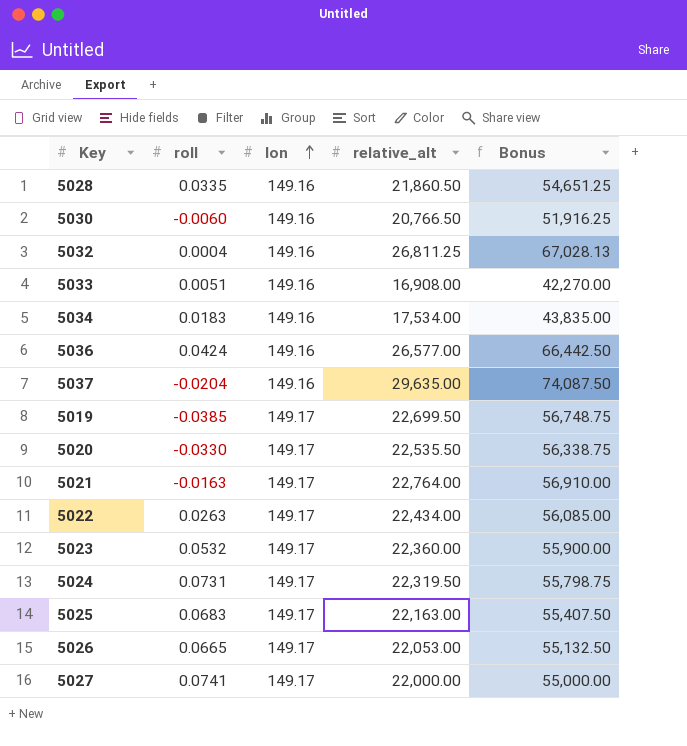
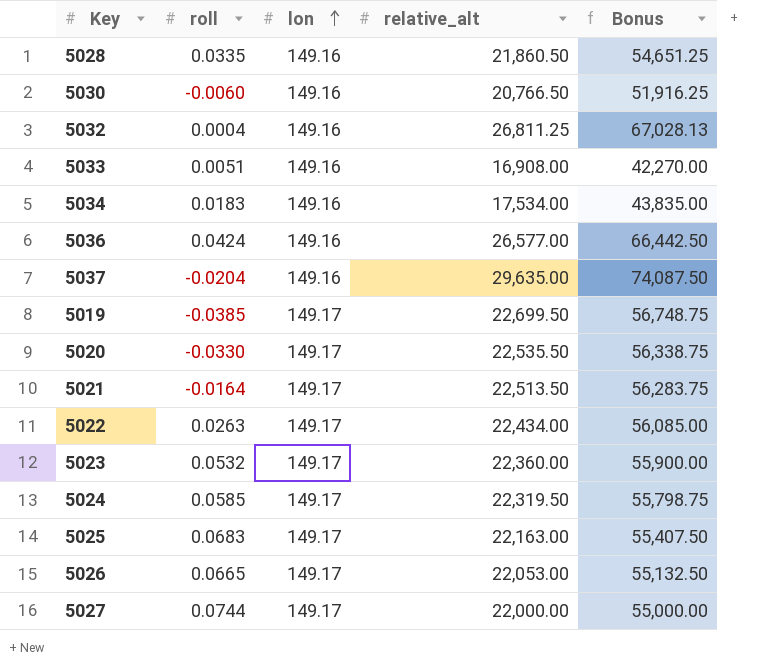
5021 | roll: -0.0163 -> -0.0164
5021 | relative_alt: 22,764.00 -> 22,513.50
5021 | Bonus: 56,910.00 -> 56,283.75
5024 | roll: 0.0731 -> 0.0585
5027 | roll: 0.0741 -> 0.0744

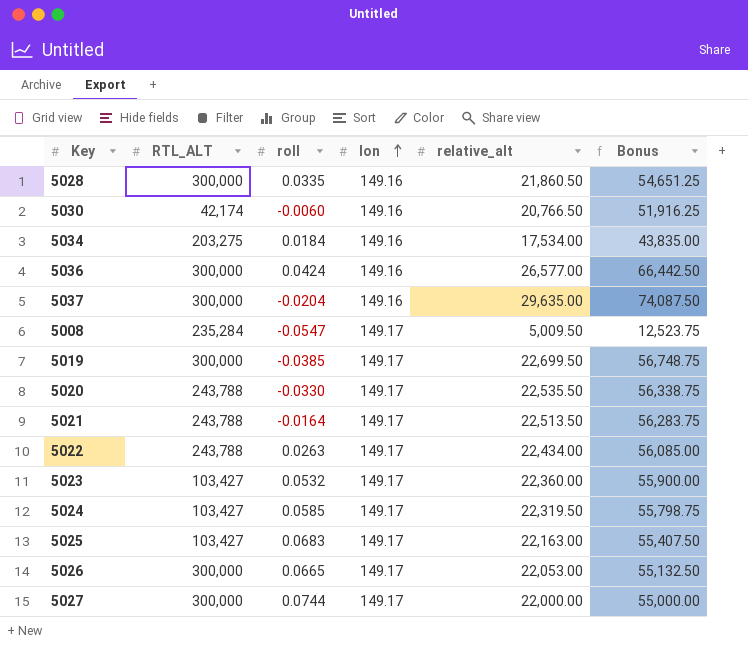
column RTL_ALT | position: none -> 2
row 5032: 0.0004 | 149.16 | 26,811.25 | 67,028.13 -> none
row 5033: 0.0051 | 149.16 | 16,908.00 | 42,270.00 -> none
5034 | roll: 0.0183 -> 0.0184
row 5008: none -> 235,284 | -0.0547 | 149.17 | 5,009.50 | 12,523.75

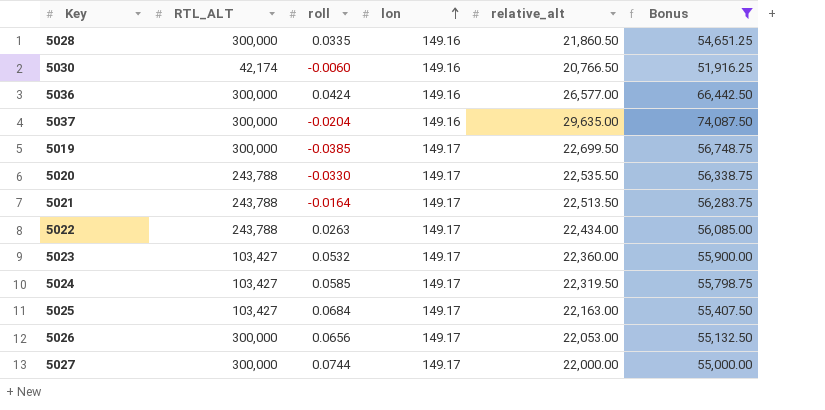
filter: none -> Bonus >= 51,916.25
5025 | roll: 0.0683 -> 0.0684
5026 | roll: 0.0665 -> 0.0656

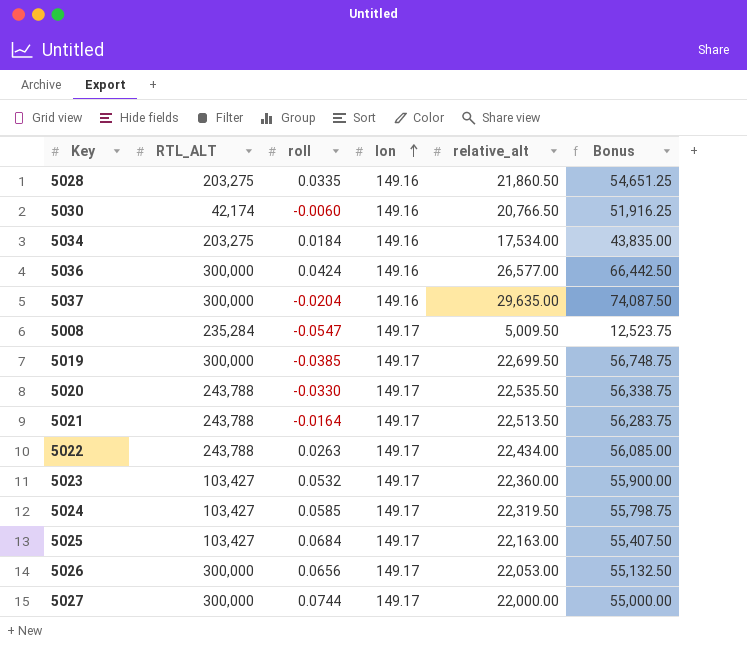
filter: Bonus >= 51,916.25 -> none
5028 | RTL_ALT: 300,000 -> 203,275

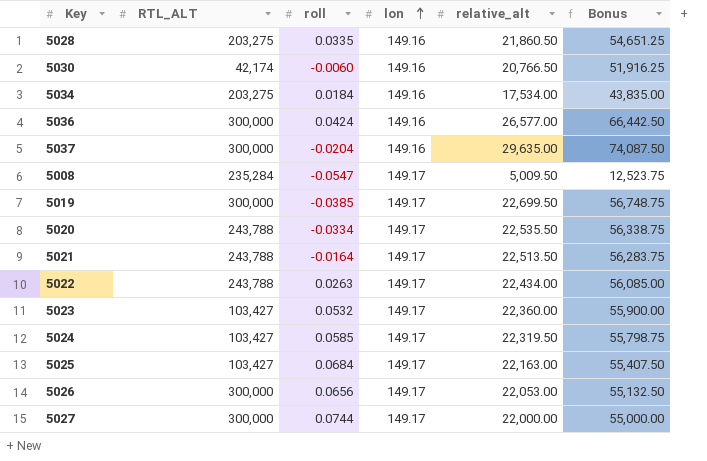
5020 | roll: -0.0330 -> -0.0334

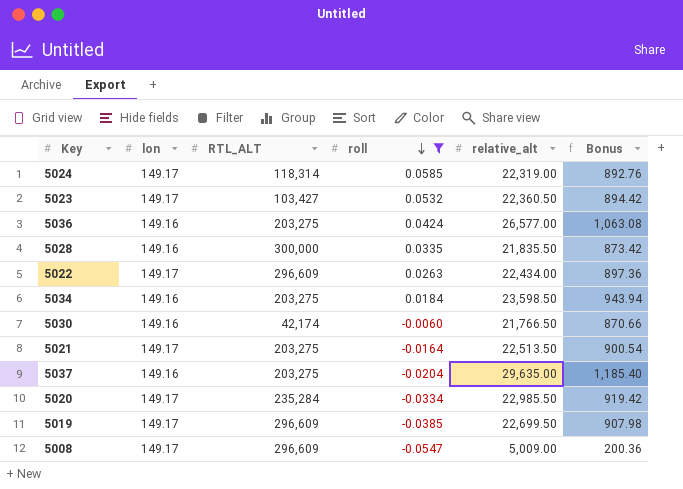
filter: none -> roll <= 0.0585
row order: lon ascending -> roll descending
column lon | position: 4 -> 2
column Bonus | formula: [relative_alt] * 2.5 -> [relative_alt] * 0.04
5024 | RTL_ALT: 103,427 -> 118,314
5024 | relative_alt: 22,319.50 -> 22,319.00
5023 | relative_alt: 22,360.00 -> 22,360.50
5036 | RTL_ALT: 300,000 -> 203,275
5028 | RTL_ALT: 203,275 -> 300,000
5028 | relative_alt: 21,860.50 -> 21,835.50
5022 | RTL_ALT: 243,788 -> 296,609
5034 | relative_alt: 17,534.00 -> 23,598.50
5030 | relative_alt: 20,766.50 -> 21,766.50
5021 | RTL_ALT: 243,788 -> 203,275
5037 | RTL_ALT: 300,000 -> 203,275
5020 | RTL_ALT: 243,788 -> 235,284
5020 | relative_alt: 22,535.50 -> 22,985.50
5019 | RTL_ALT: 300,000 -> 296,609
5008 | RTL_ALT: 235,284 -> 296,609
5008 | relative_alt: 5,009.50 -> 5,009.00

